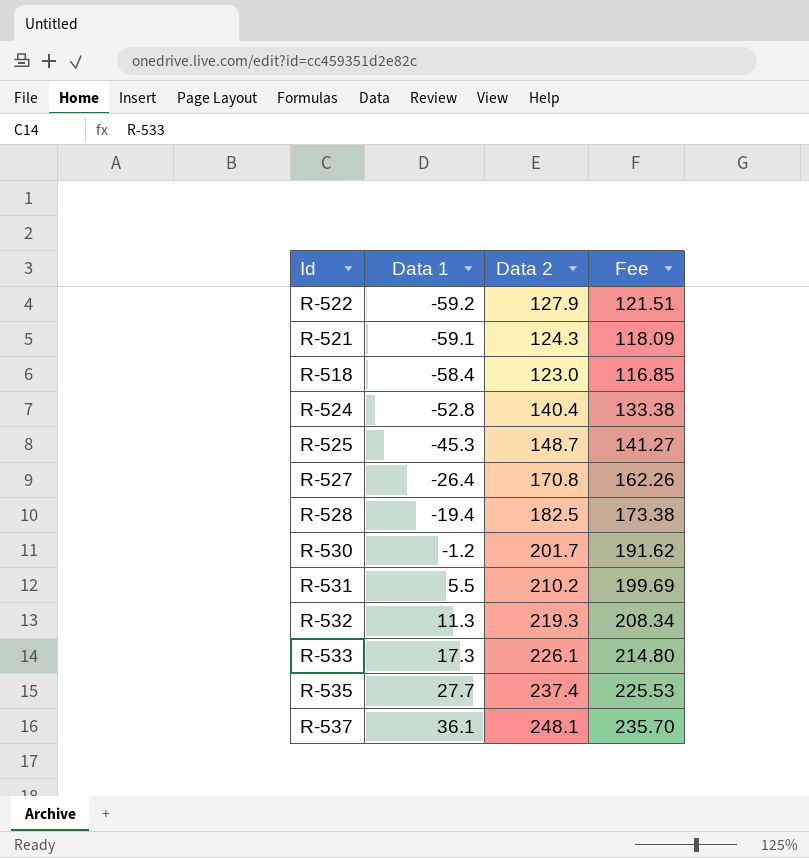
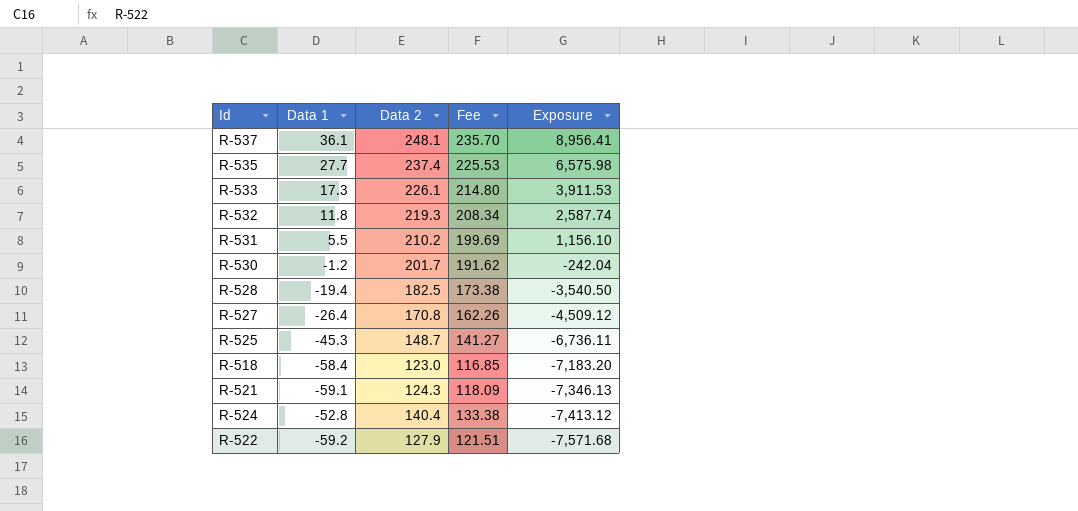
row order: Data 1 ascending -> Exposure descending
column Exposure | formula: none -> [Data 1] * [Data 2]
R-532 | Data 1: 11.3 -> 11.8

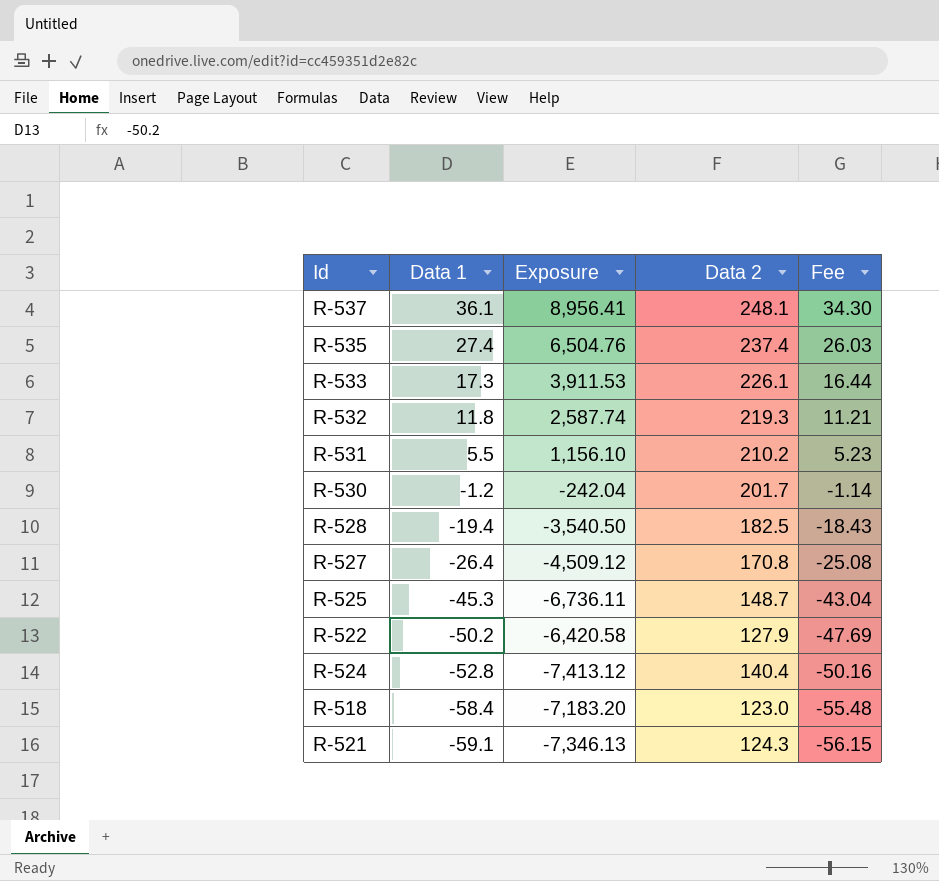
row order: Exposure descending -> Data 1 descending
column Exposure | position: 5 -> 3
column Fee | formula: [Data 2] * 0.95 -> [Data 1] * 0.95
R-535 | Data 1: 27.7 -> 27.4
R-535 | Exposure: 6,575.98 -> 6,504.76
R-522 | Data 1: -59.2 -> -50.2
R-522 | Exposure: -7,571.68 -> -6,420.58

